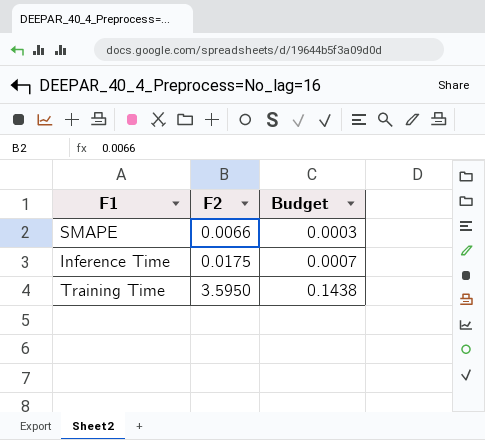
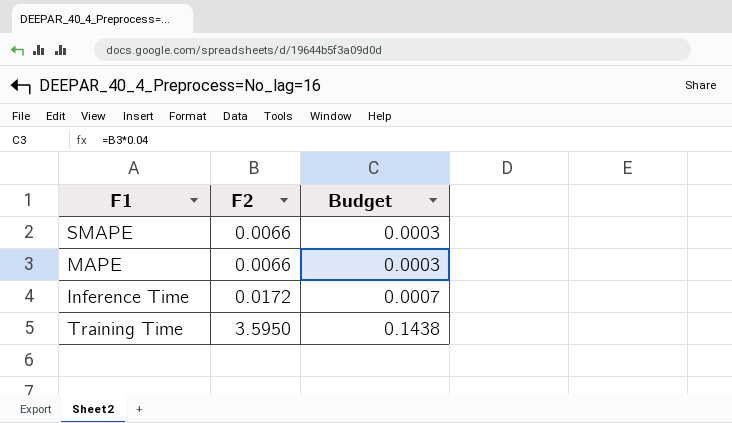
row MAPE: none -> 0.0066 | 0.0003
Inference Time | F2: 0.0175 -> 0.0172

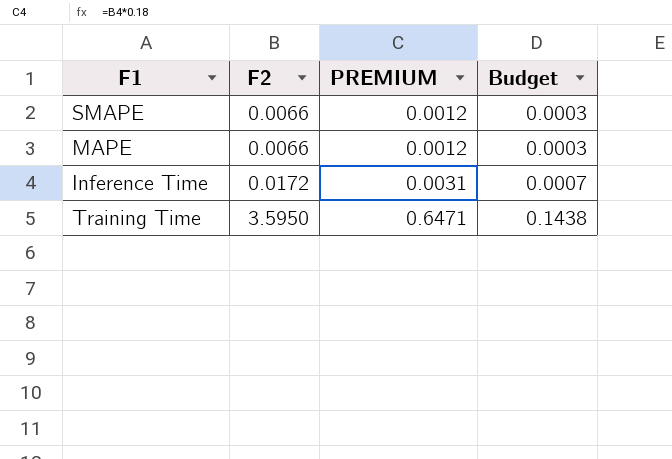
column PREMIUM | formula: none -> [F2] * 0.18

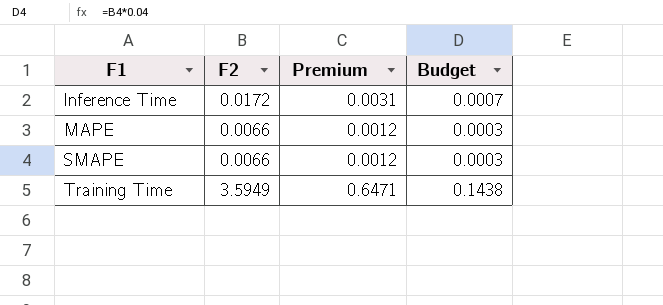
row order: F2 ascending -> F1 ascending
column name: PREMIUM -> Premium
Training Time | F2: 3.5950 -> 3.5949

